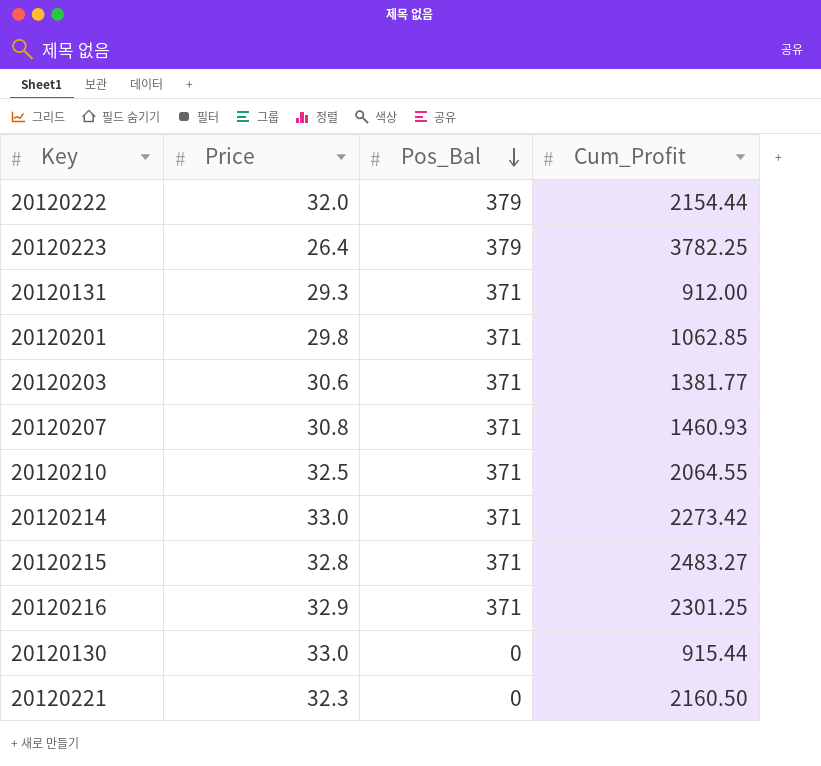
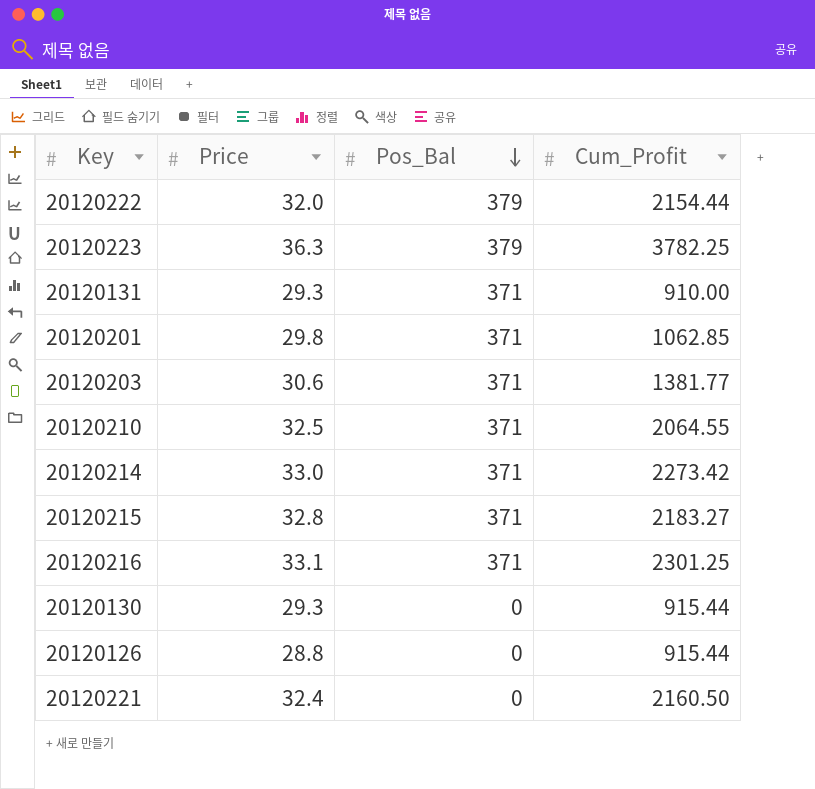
row 20120207: 30.8 | 371 | 1460.93 -> none
20120223 | Price: 26.4 -> 36.3
20120131 | Cum_Profit: 912.00 -> 910.00
20120215 | Cum_Profit: 2483.27 -> 2183.27
20120216 | Price: 32.9 -> 33.1
20120130 | Price: 33.0 -> 29.3
row 20120126: none -> 28.8 | 0 | 915.44
20120221 | Price: 32.3 -> 32.4

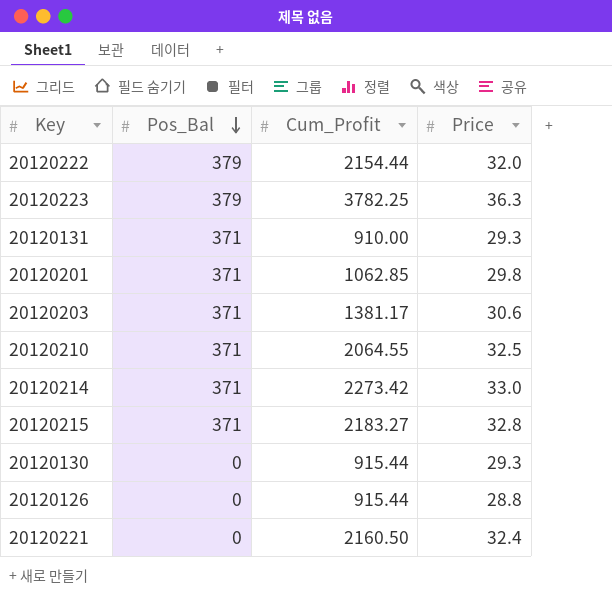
column Price | position: 2 -> 4
row 20120216: 33.1 | 371 | 2301.25 -> none
20120203 | Cum_Profit: 1381.77 -> 1381.17

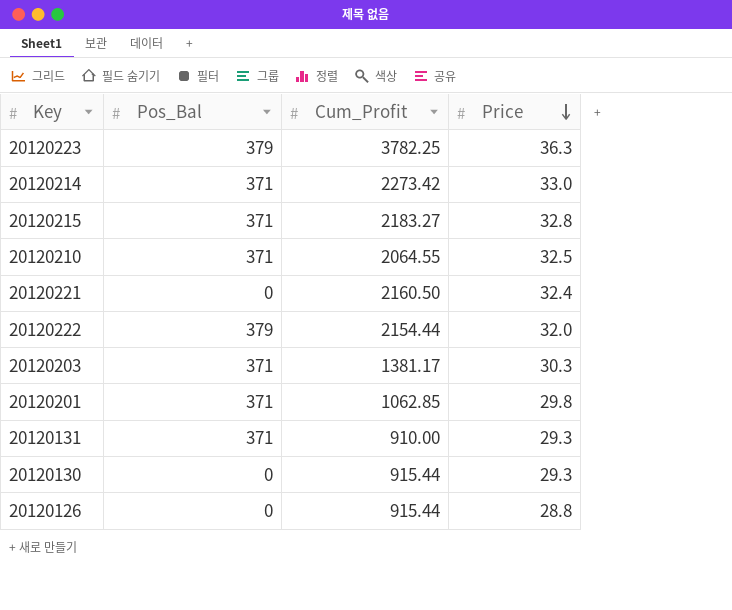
row order: Pos_Bal descending -> Price descending
20120203 | Price: 30.6 -> 30.3

